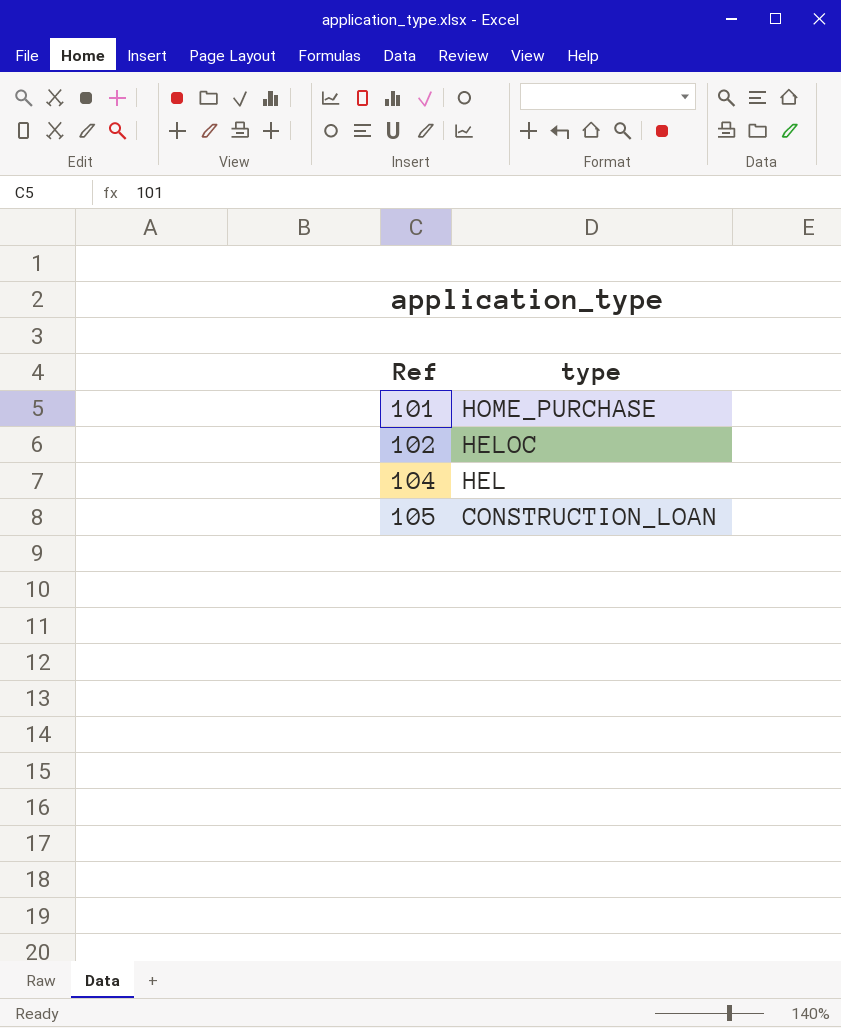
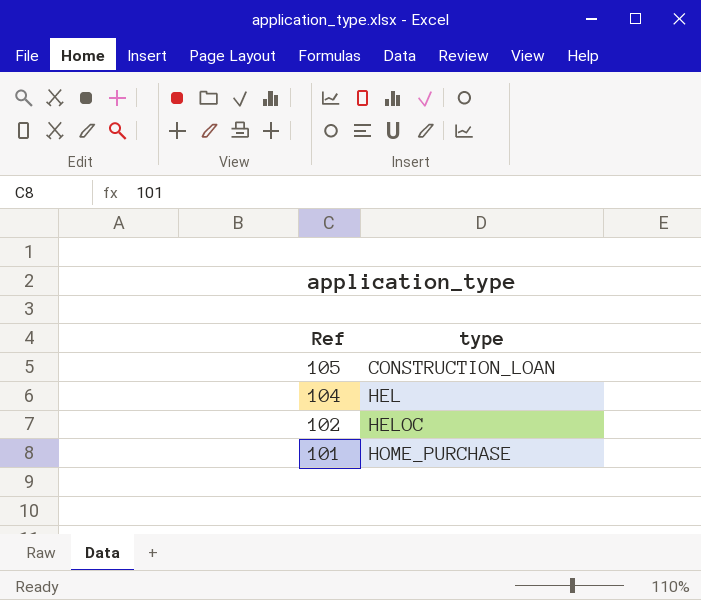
row order: Ref ascending -> Ref descending

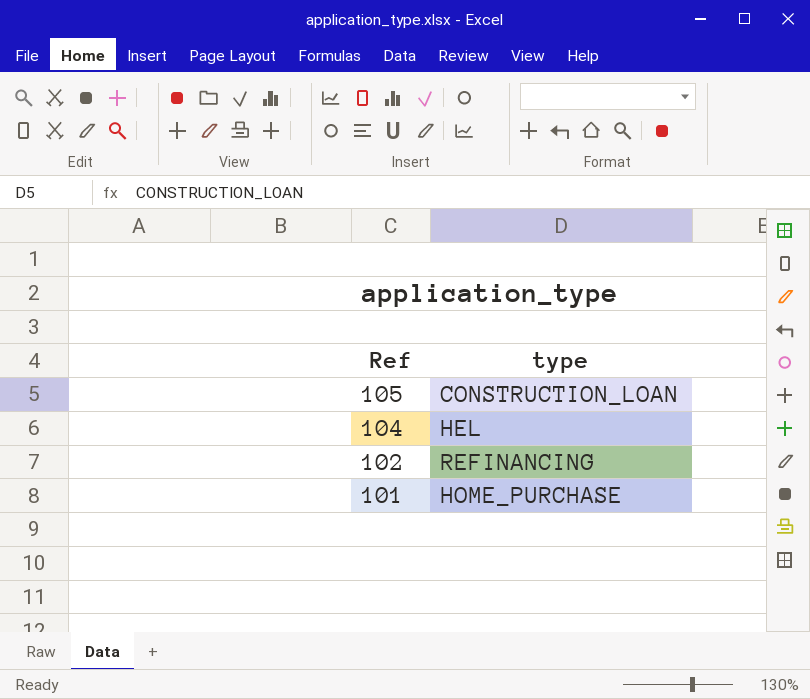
102 | type: HELOC -> REFINANCING

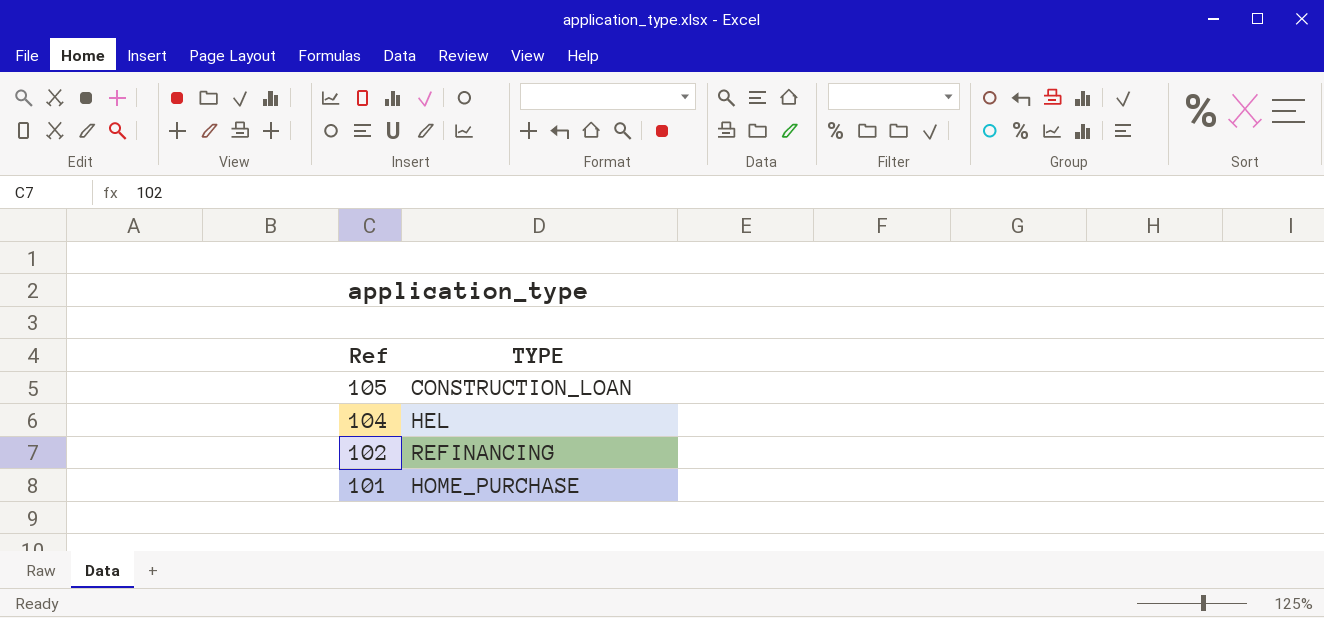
column name: type -> TYPE

